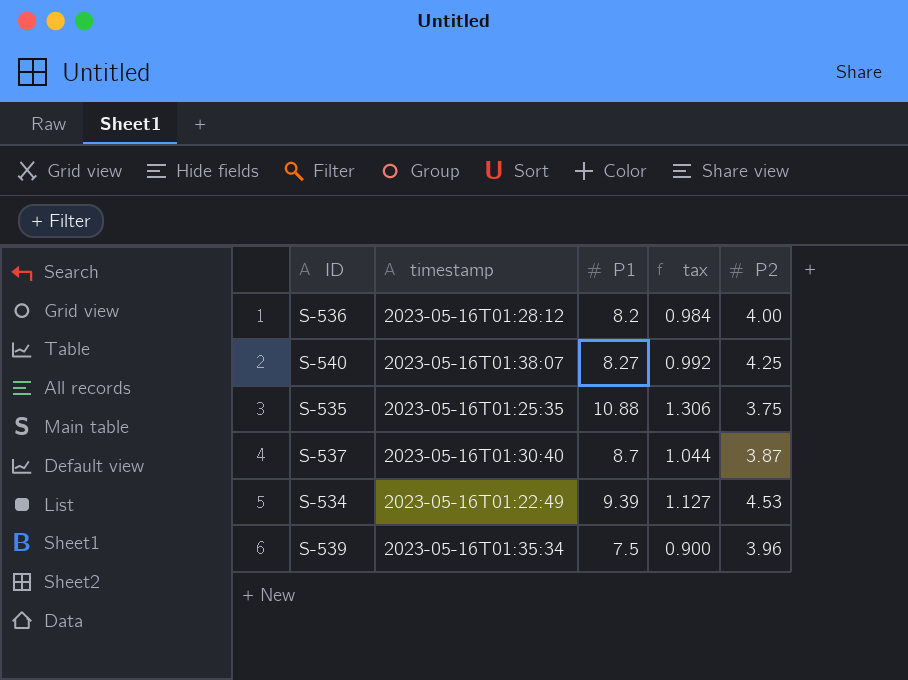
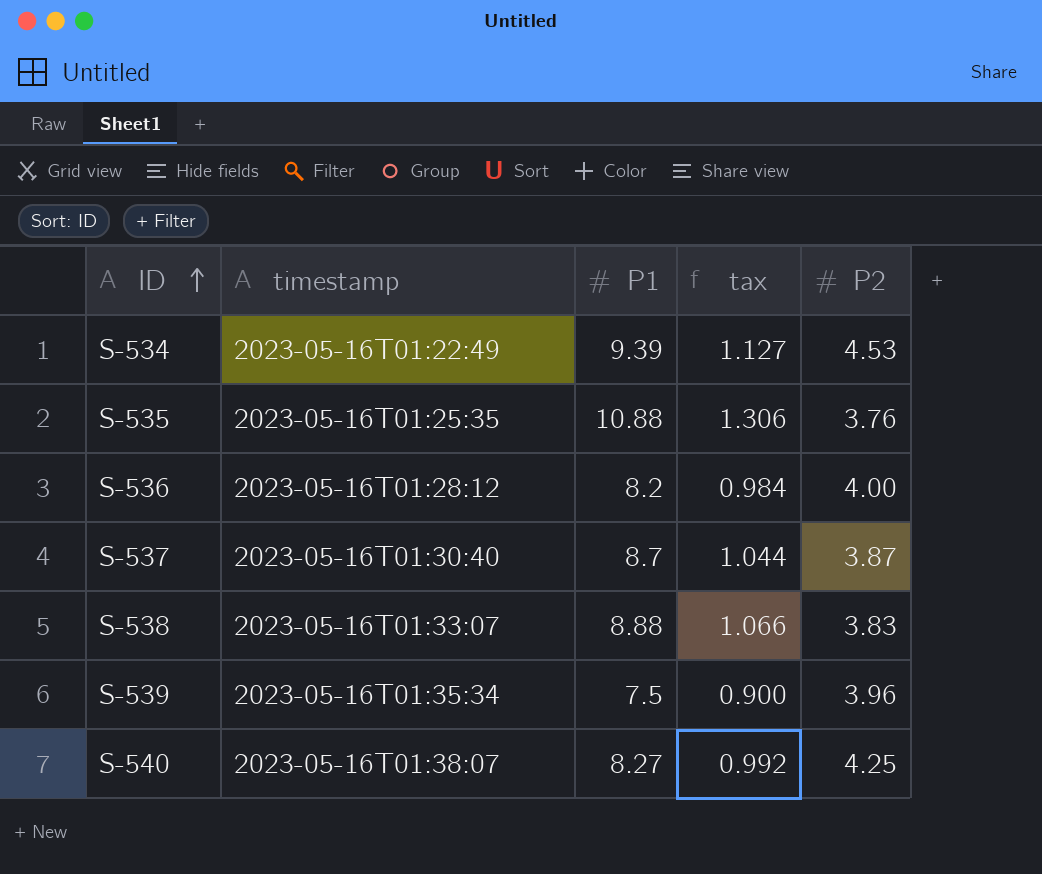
row order: none -> ID ascending
S-535 | P2: 3.75 -> 3.76
row S-538: none -> 2023-05-16T01:33:07 | 8.88 | 1.066 | 3.83

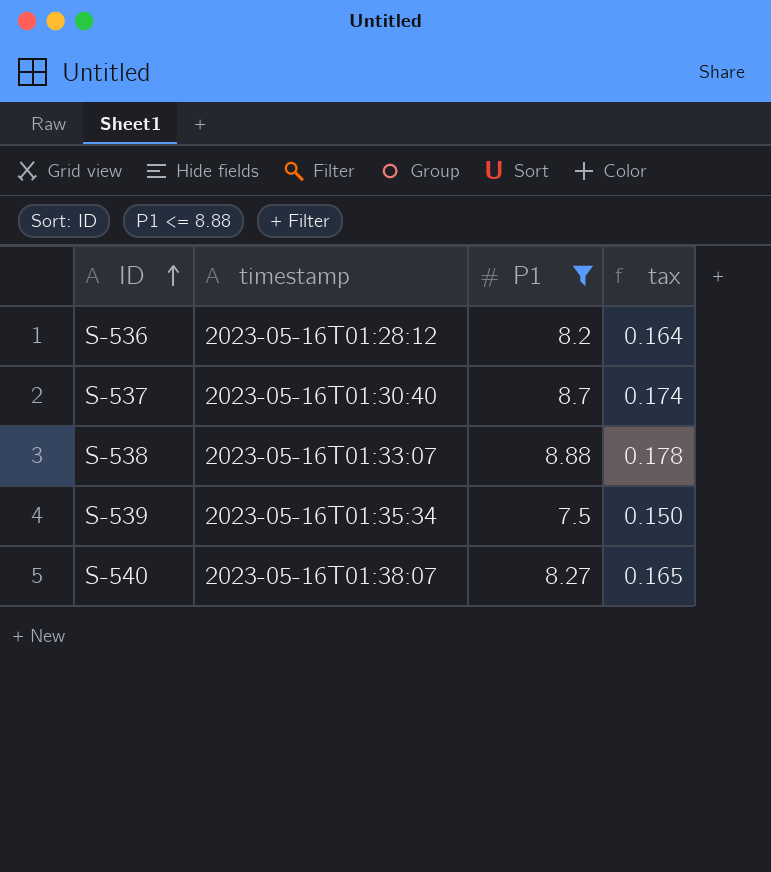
filter: none -> P1 <= 8.88
column P2 | position: 5 -> none
column tax | formula: [P1] * 0.12 -> [P1] * 0.02

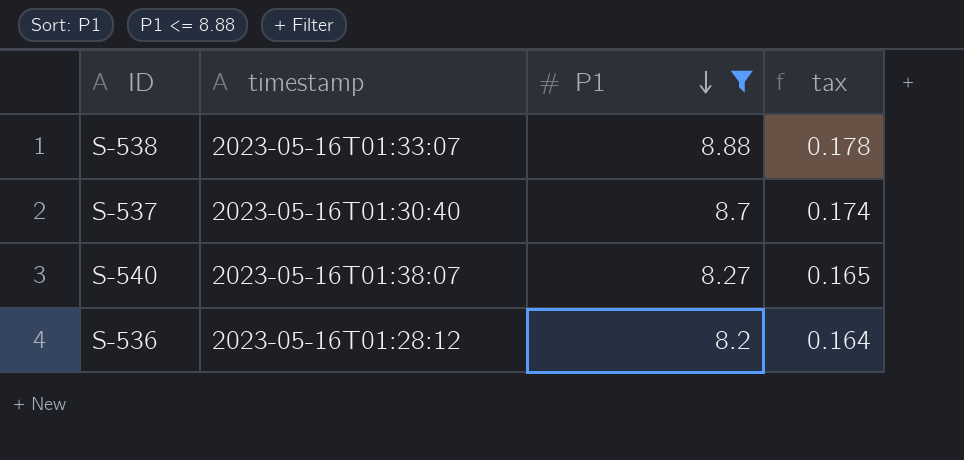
row order: ID ascending -> P1 descending
row S-539: 2023-05-16T01:35:34 | 7.5 | 0.150 -> none

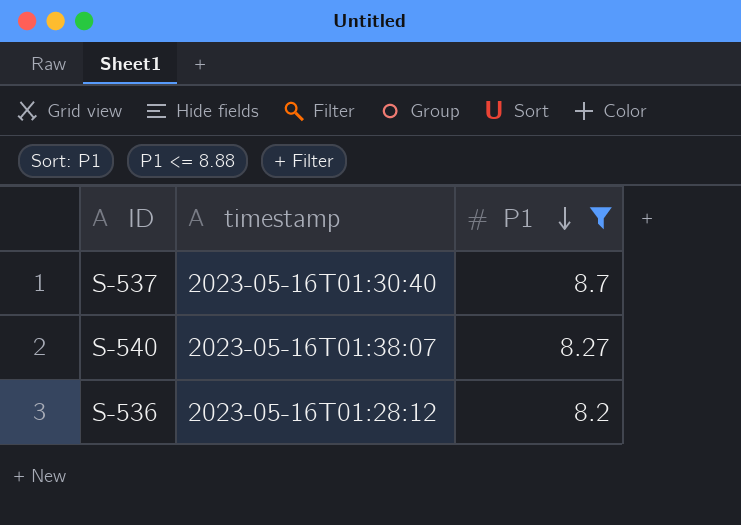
column tax | formula: [P1] * 0.02 -> none
row S-538: 2023-05-16T01:33:07 | 8.88 | 0.178 -> none

